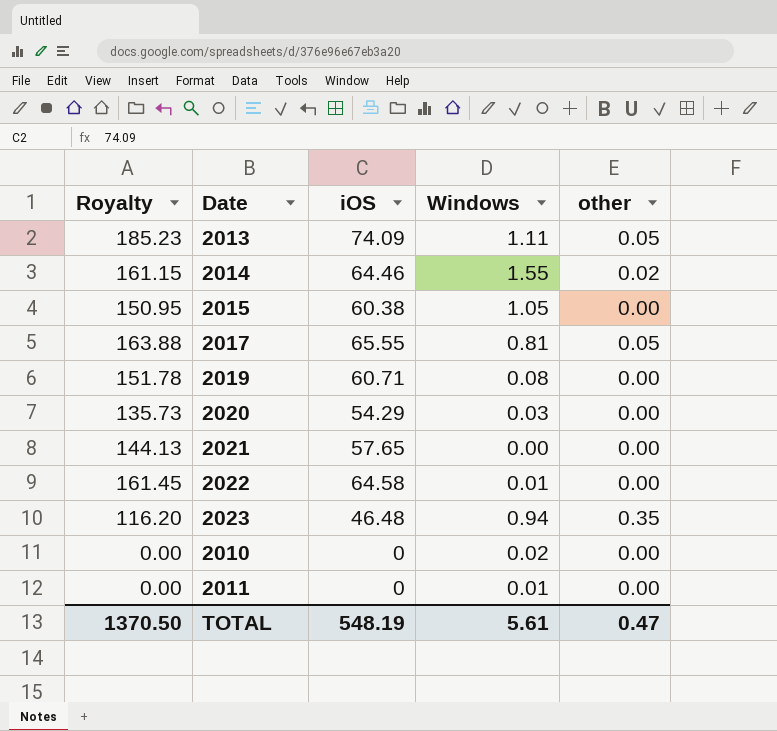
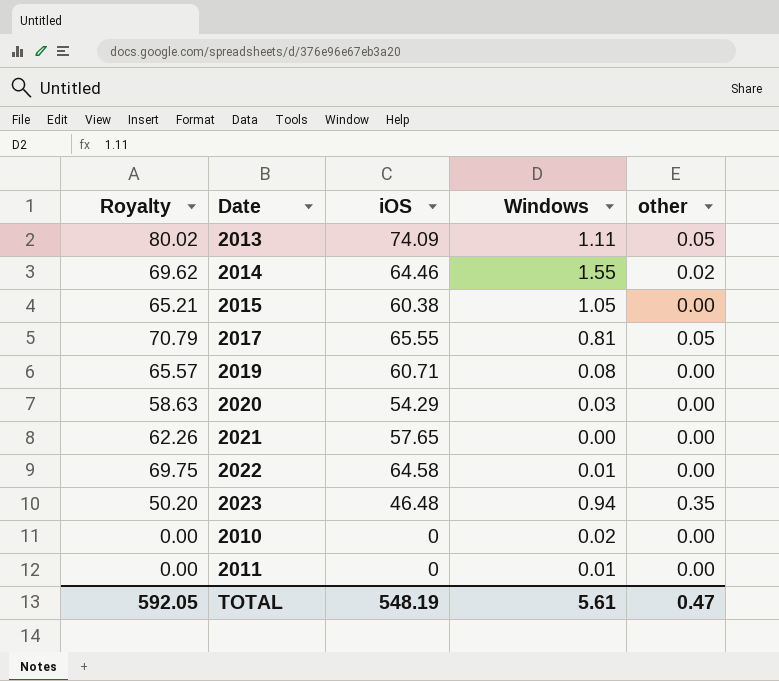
column Royalty | formula: [iOS] * 2.5 -> [iOS] * 1.08
TOTAL | Royalty: 1370.50 -> 592.05

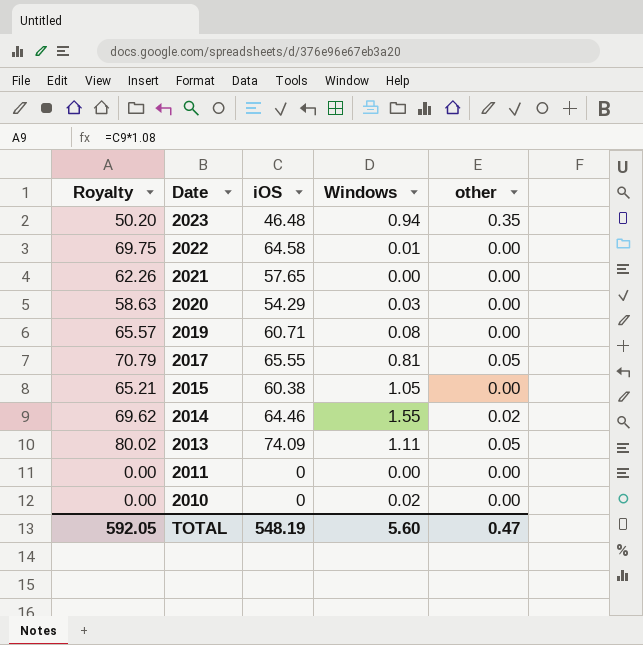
row order: none -> Date descending
2011 | Windows: 0.01 -> 0.00
TOTAL | Windows: 5.61 -> 5.60

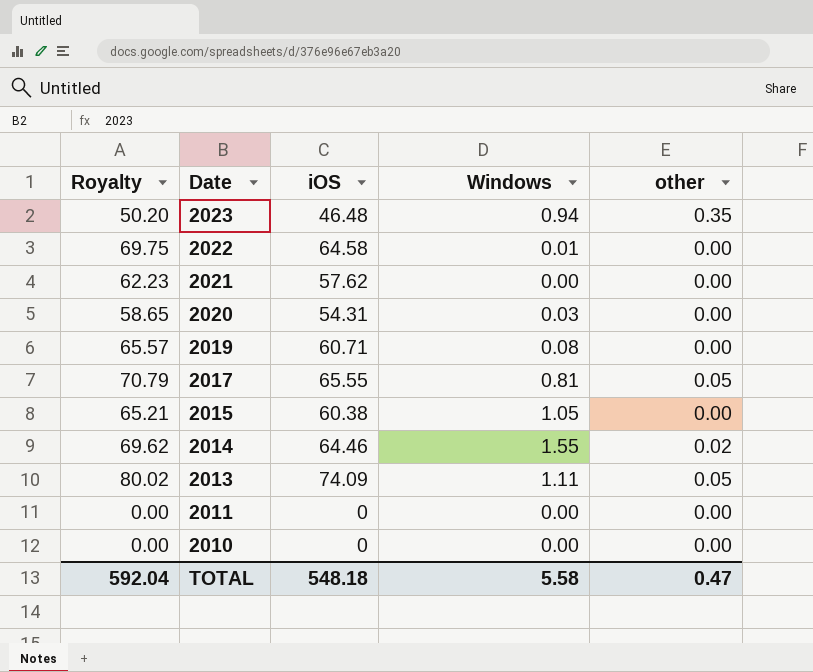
2021 | Royalty: 62.26 -> 62.23
2021 | iOS: 57.65 -> 57.62
2020 | Royalty: 58.63 -> 58.65
2020 | iOS: 54.29 -> 54.31
2010 | Windows: 0.02 -> 0.00
TOTAL | Royalty: 592.05 -> 592.04
TOTAL | iOS: 548.19 -> 548.18
TOTAL | Windows: 5.60 -> 5.58

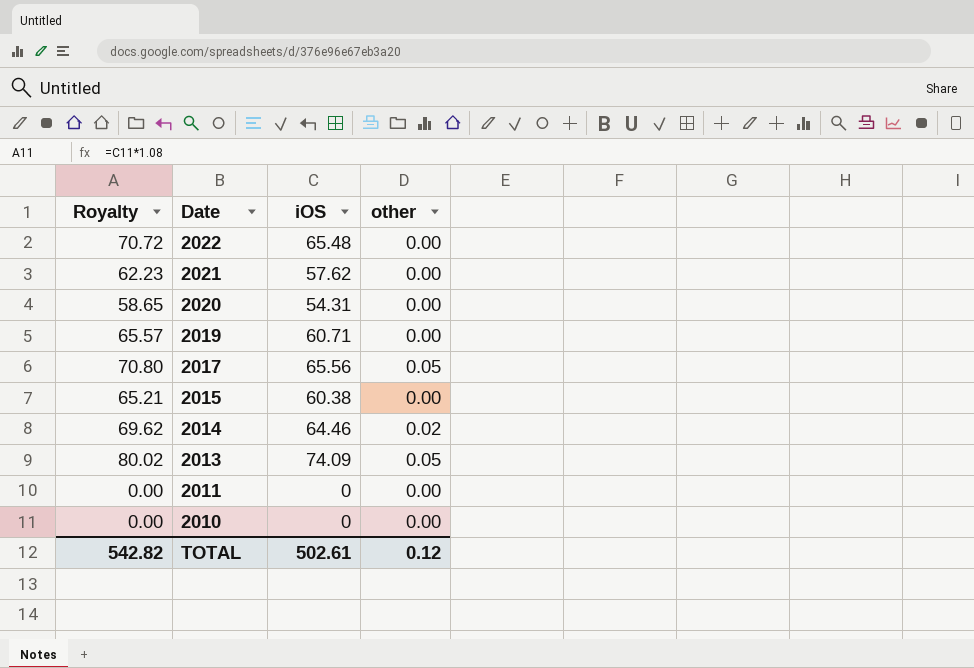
column Windows | position: 4 -> none
row 2023: 50.20 | 46.48 | 0.94 | 0.35 -> none
2022 | Royalty: 69.75 -> 70.72
2022 | iOS: 64.58 -> 65.48
2017 | Royalty: 70.79 -> 70.80
2017 | iOS: 65.55 -> 65.56
TOTAL | Royalty: 592.04 -> 542.82
TOTAL | iOS: 548.18 -> 502.61
TOTAL | other: 0.47 -> 0.12

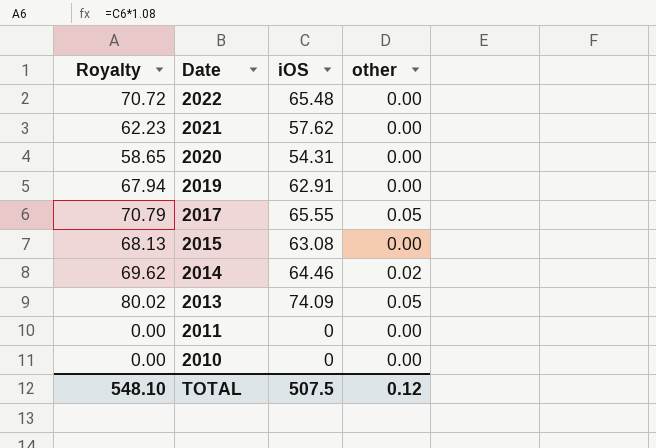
2019 | Royalty: 65.57 -> 67.94
2019 | iOS: 60.71 -> 62.91
2017 | Royalty: 70.80 -> 70.79
2017 | iOS: 65.56 -> 65.55
2015 | Royalty: 65.21 -> 68.13
2015 | iOS: 60.38 -> 63.08
TOTAL | Royalty: 542.82 -> 548.10
TOTAL | iOS: 502.61 -> 507.5

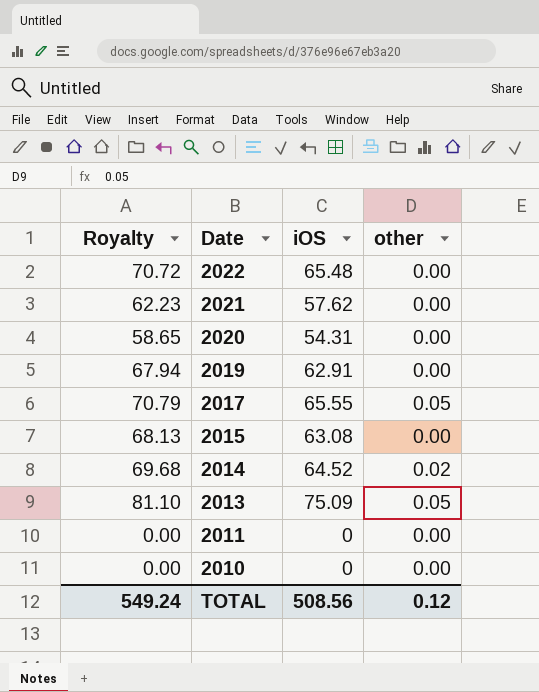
2014 | Royalty: 69.62 -> 69.68
2014 | iOS: 64.46 -> 64.52
2013 | Royalty: 80.02 -> 81.10
2013 | iOS: 74.09 -> 75.09
TOTAL | Royalty: 548.10 -> 549.24
TOTAL | iOS: 507.5 -> 508.56

